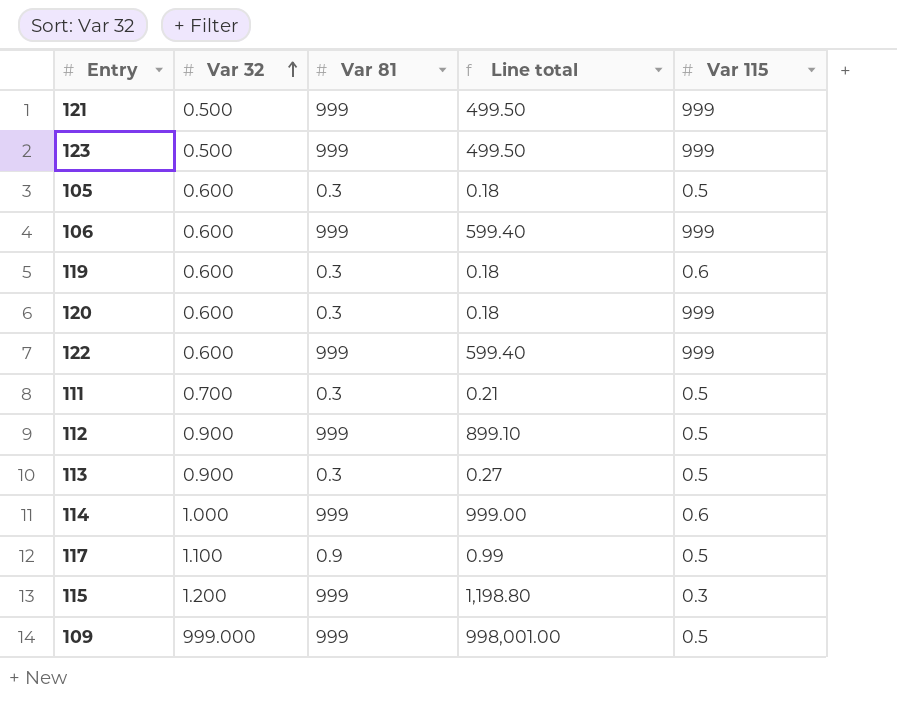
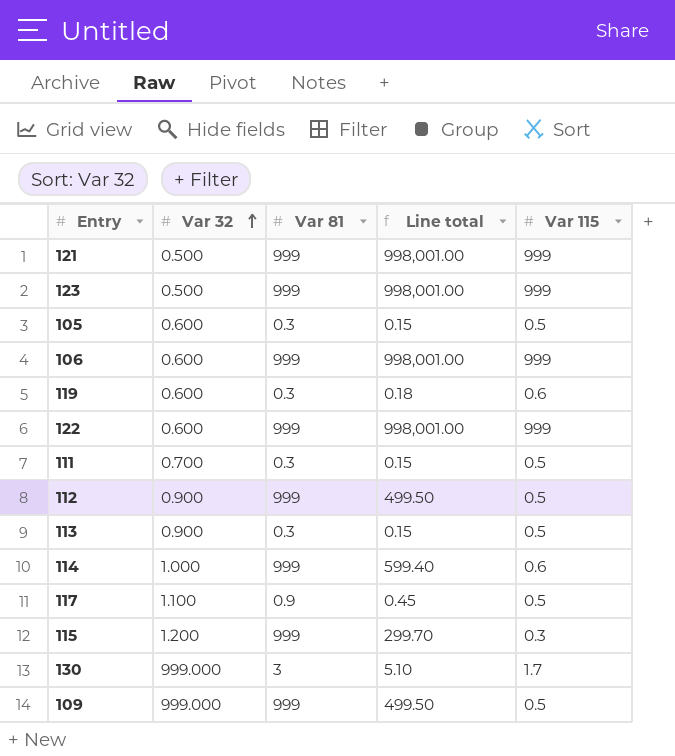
column Line total | formula: [Var 32] * [Var 81] -> [Var 81] * [Var 115]
row 120: 0.600 | 0.3 | 0.18 | 999 -> none
row 130: none -> 999.000 | 3 | 5.10 | 1.7

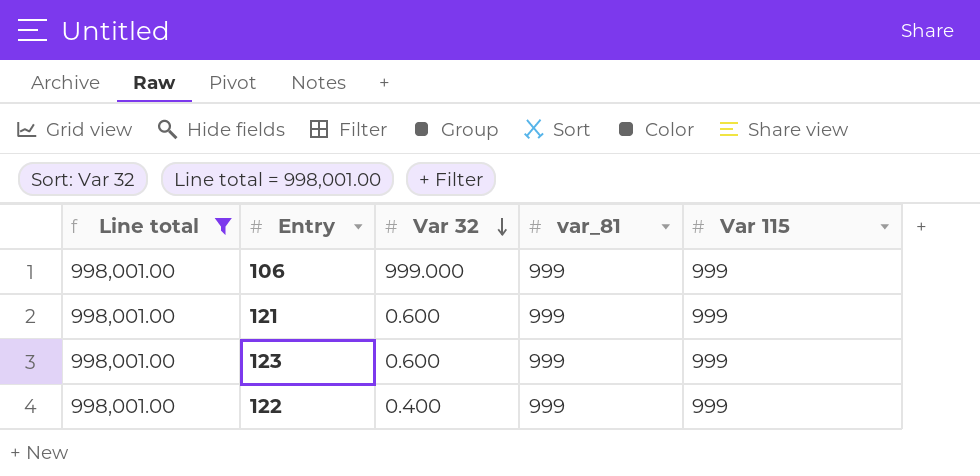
filter: none -> Line total = 998,001.00
row order: Var 32 ascending -> Var 32 descending
column Line total | position: 4 -> 1
column name: Var 81 -> var_81
106 | Var 32: 0.600 -> 999.000
121 | Var 32: 0.500 -> 0.600
123 | Var 32: 0.500 -> 0.600
122 | Var 32: 0.600 -> 0.400

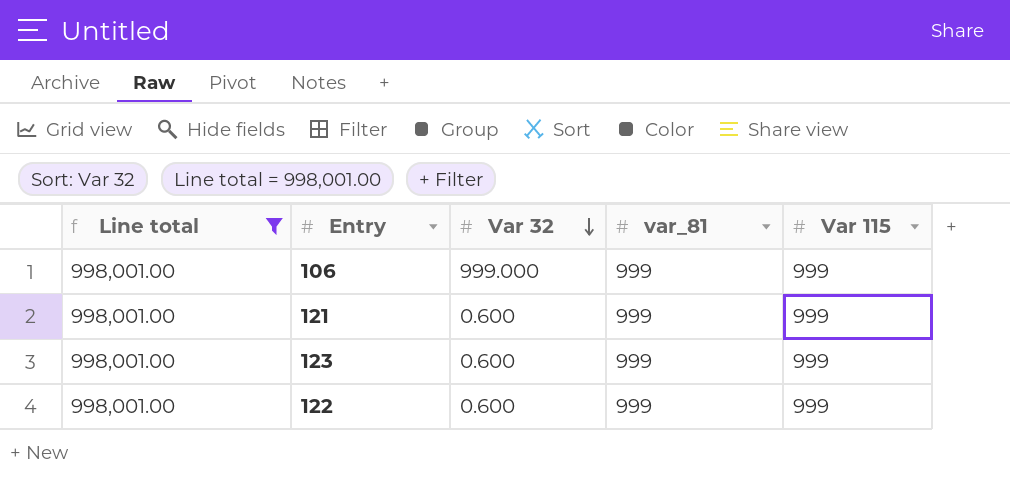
122 | Var 32: 0.400 -> 0.600

